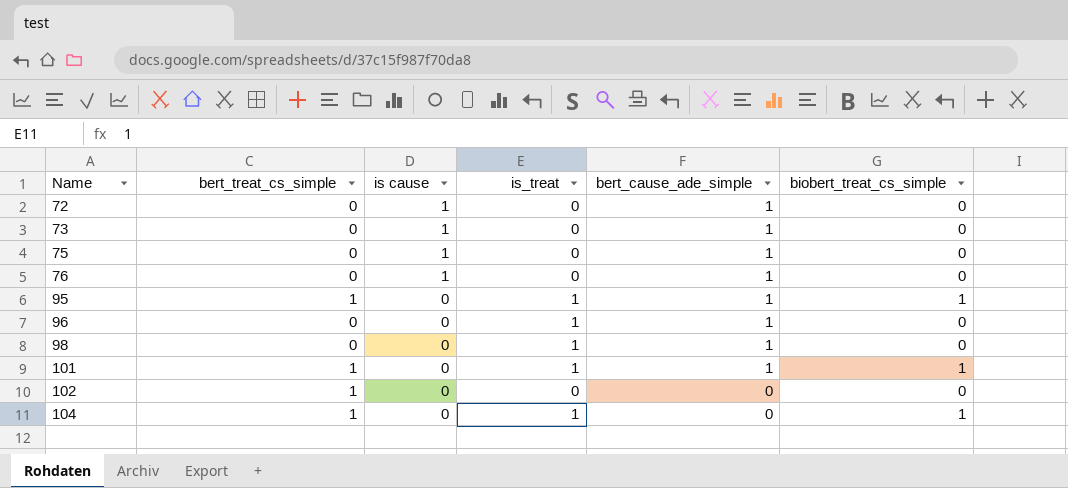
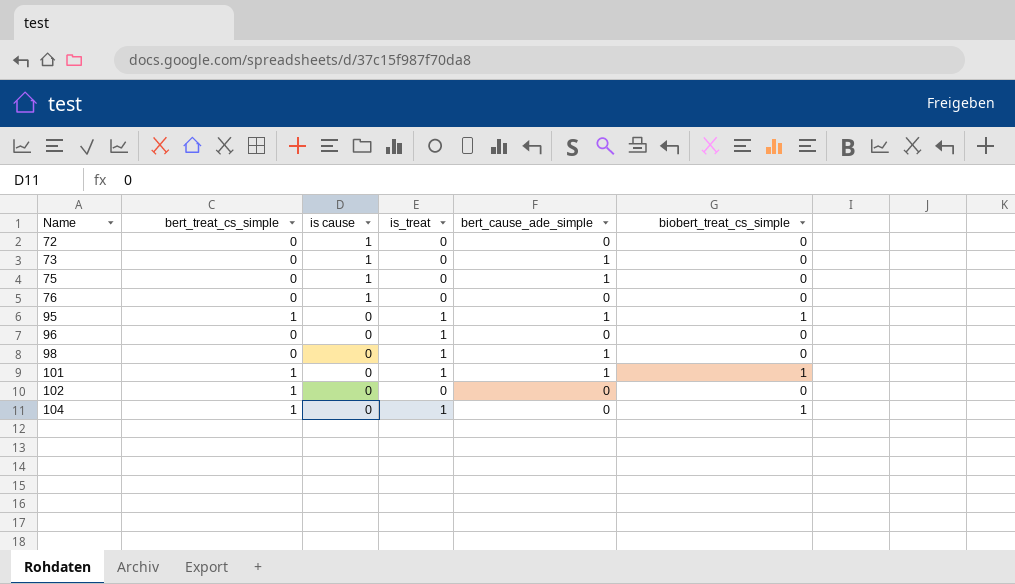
72 | bert_cause_ade_simple: 1 -> 0
76 | bert_cause_ade_simple: 1 -> 0
96 | bert_cause_ade_simple: 1 -> 0

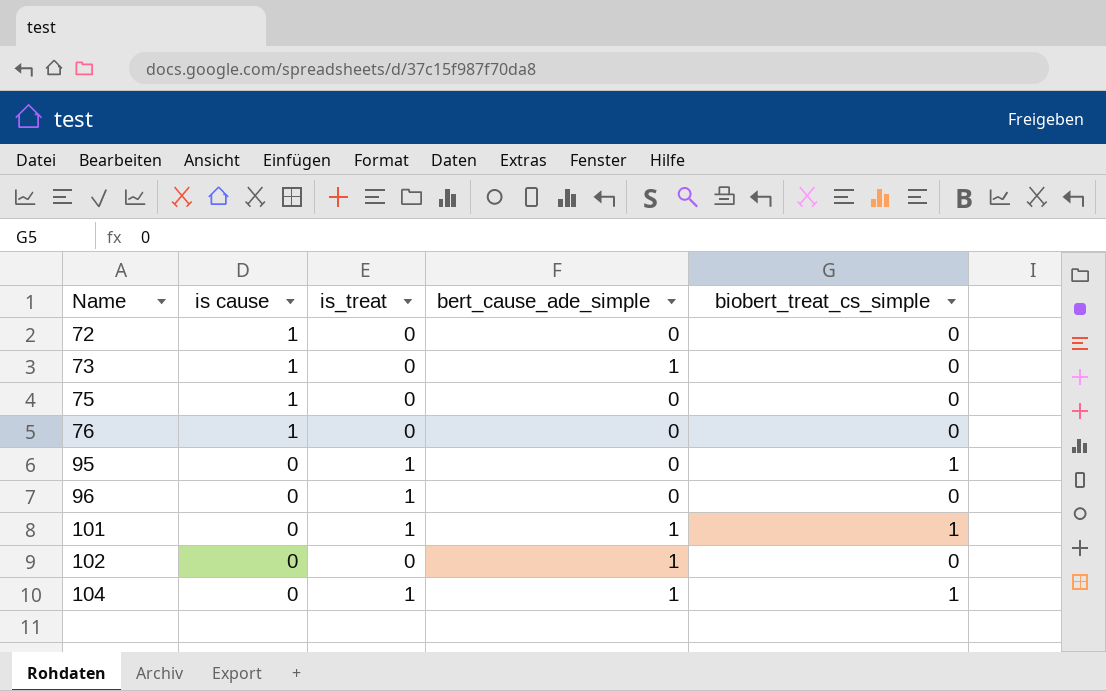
column bert_treat_cs_simple | position: 2 -> none
row 98: 0 | 0 | 1 | 1 | 0 -> none
75 | bert_cause_ade_simple: 1 -> 0
95 | bert_cause_ade_simple: 1 -> 0
102 | bert_cause_ade_simple: 0 -> 1
104 | bert_cause_ade_simple: 0 -> 1

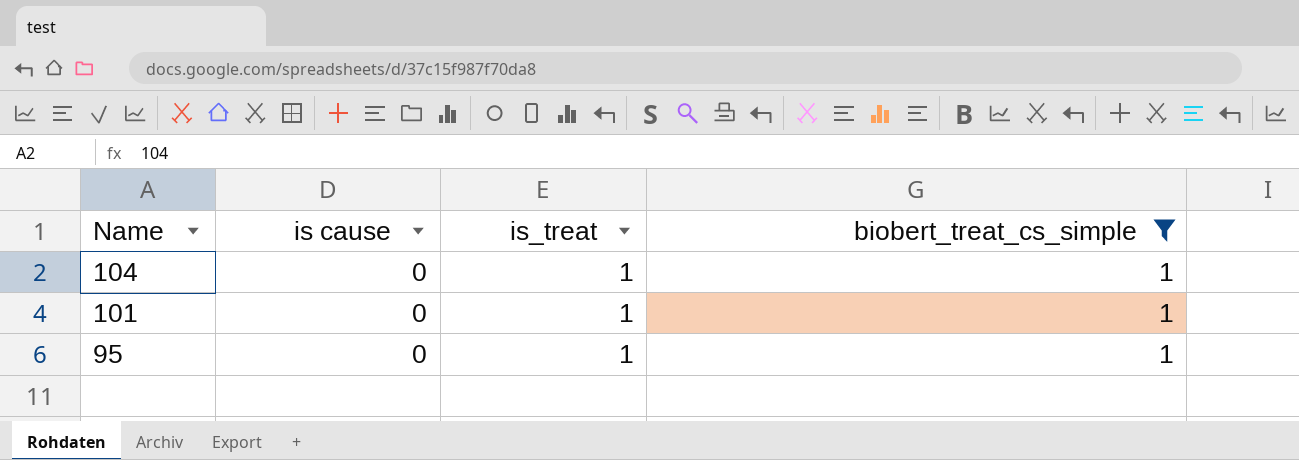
filter: none -> biobert_treat_cs_simple = 1
row order: Name ascending -> Name descending
column bert_cause_ade_simple | position: 4 -> none

